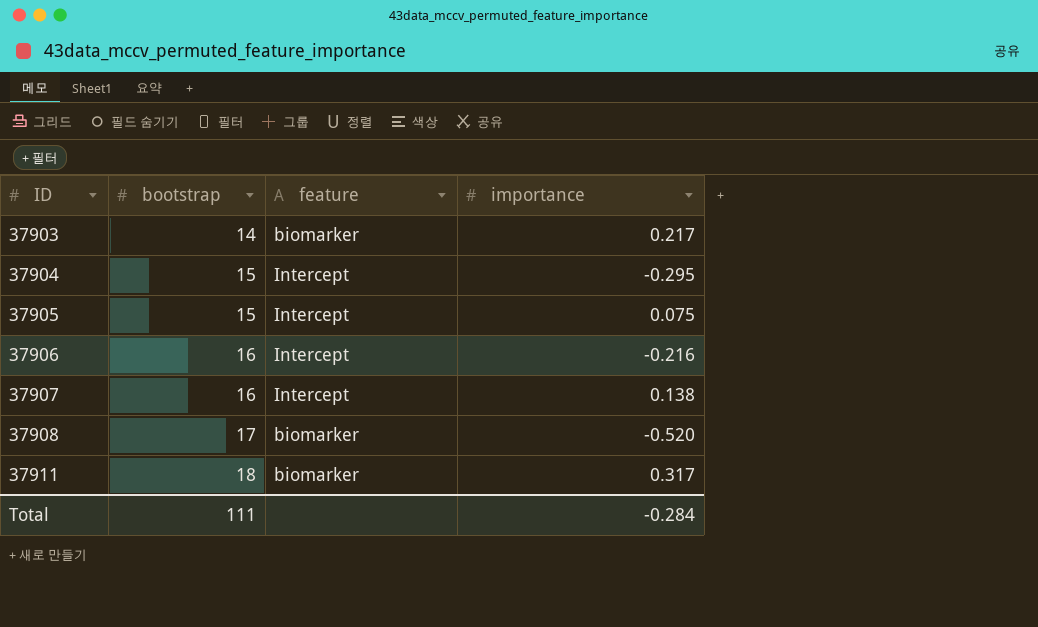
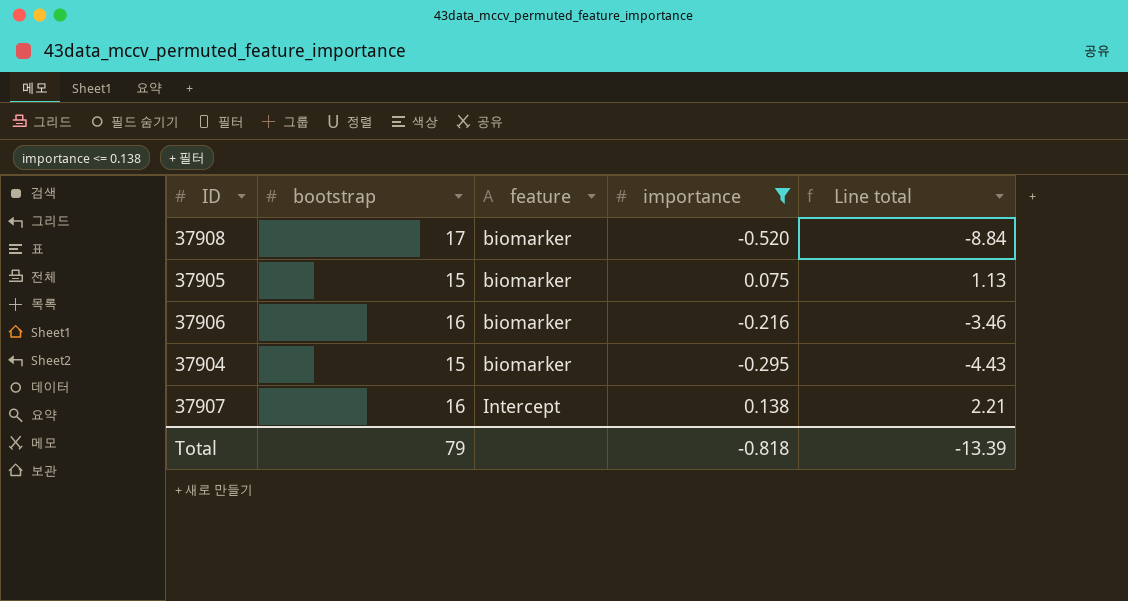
filter: none -> importance <= 0.138
row order: ID ascending -> feature ascending
column Line total | formula: none -> [bootstrap] * [importance]
37905 | feature: Intercept -> biomarker
37906 | feature: Intercept -> biomarker
37904 | feature: Intercept -> biomarker
Total | bootstrap: 111 -> 79
Total | importance: -0.284 -> -0.818

